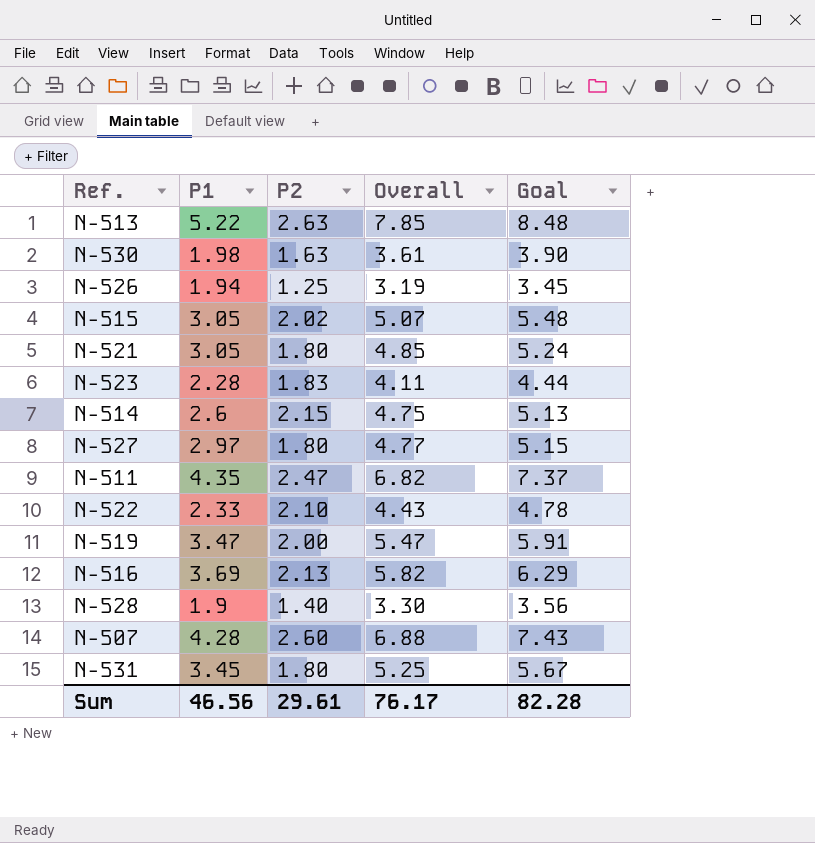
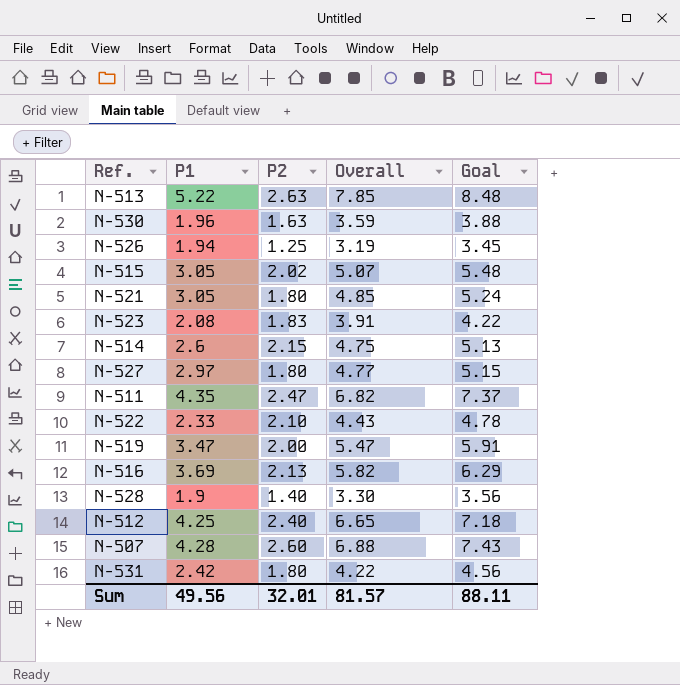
N-530 | P1: 1.98 -> 1.96
N-530 | Overall: 3.61 -> 3.59
N-530 | Goal: 3.90 -> 3.88
N-523 | P1: 2.28 -> 2.08
N-523 | Overall: 4.11 -> 3.91
N-523 | Goal: 4.44 -> 4.22
row N-512: none -> 4.25 | 2.40 | 6.65 | 7.18
N-531 | P1: 3.45 -> 2.42
N-531 | Overall: 5.25 -> 4.22
N-531 | Goal: 5.67 -> 4.56
Sum | P1: 46.56 -> 49.56
Sum | P2: 29.61 -> 32.01
Sum | Overall: 76.17 -> 81.57
Sum | Goal: 82.28 -> 88.11

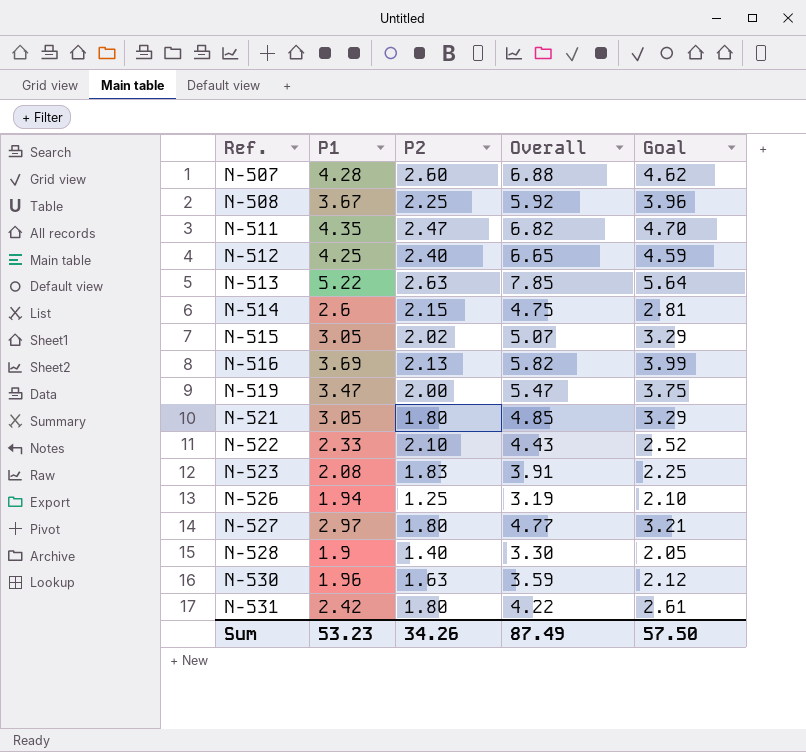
row order: none -> Ref. ascending
column Goal | formula: [Overall] * 1.08 -> [P1] * 1.08
row N-508: none -> 3.67 | 2.25 | 5.92 | 3.96
Sum | P1: 49.56 -> 53.23
Sum | P2: 32.01 -> 34.26
Sum | Overall: 81.57 -> 87.49
Sum | Goal: 88.11 -> 57.50

